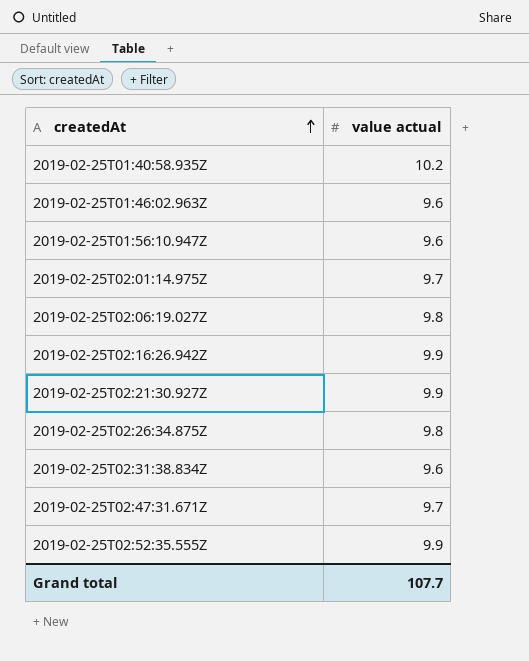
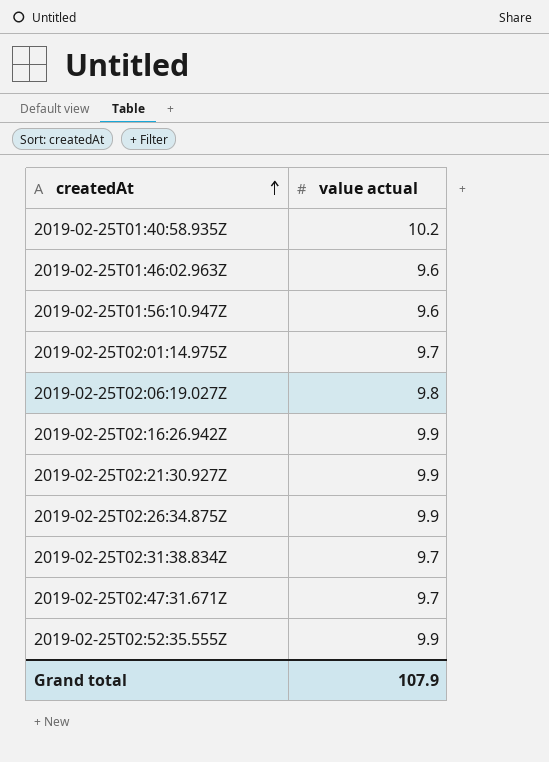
2019-02-25T02:26:34.875Z | value actual: 9.8 -> 9.9
2019-02-25T02:31:38.834Z | value actual: 9.6 -> 9.7
Grand total | value actual: 107.7 -> 107.9

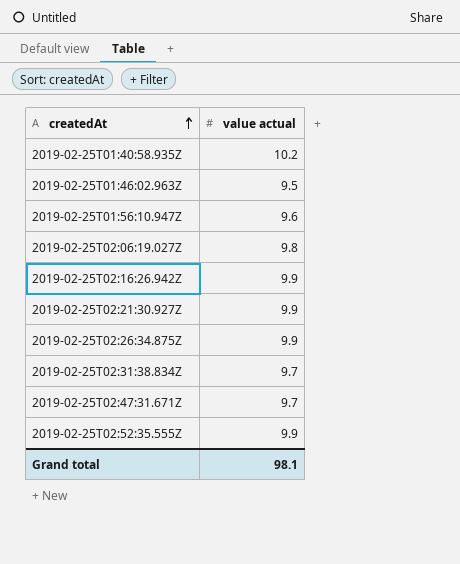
row 2019-02-25T02:01:14.975Z: 9.7 -> none
2019-02-25T01:46:02.963Z | value actual: 9.6 -> 9.5
Grand total | value actual: 107.9 -> 98.1

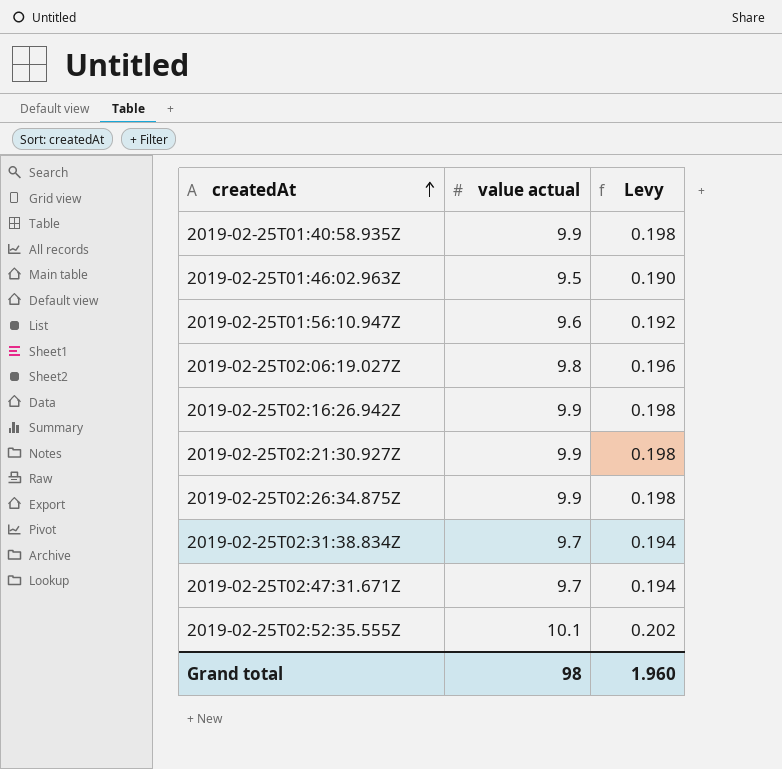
column Levy | formula: none -> [value actual] * 0.02
2019-02-25T01:40:58.935Z | value actual: 10.2 -> 9.9
2019-02-25T02:52:35.555Z | value actual: 9.9 -> 10.1
Grand total | value actual: 98.1 -> 98

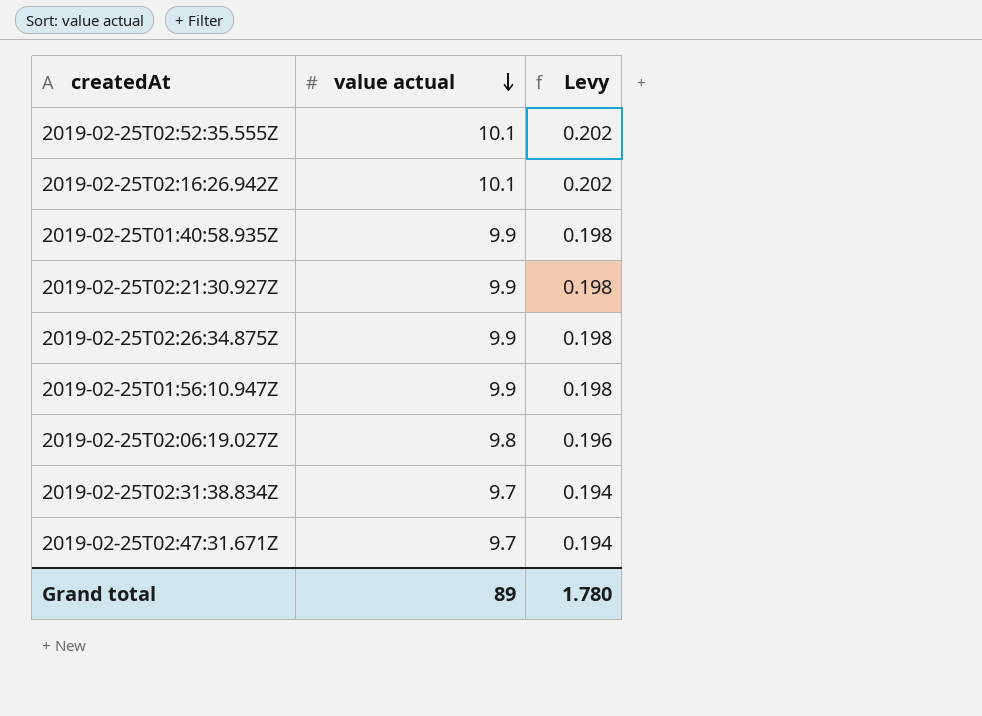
row order: createdAt ascending -> value actual descending
row 2019-02-25T01:46:02.963Z: 9.5 | 0.190 -> none
2019-02-25T02:16:26.942Z | value actual: 9.9 -> 10.1
2019-02-25T02:16:26.942Z | Levy: 0.198 -> 0.202
2019-02-25T01:56:10.947Z | value actual: 9.6 -> 9.9
2019-02-25T01:56:10.947Z | Levy: 0.192 -> 0.198
Grand total | value actual: 98 -> 89
Grand total | Levy: 1.960 -> 1.780

